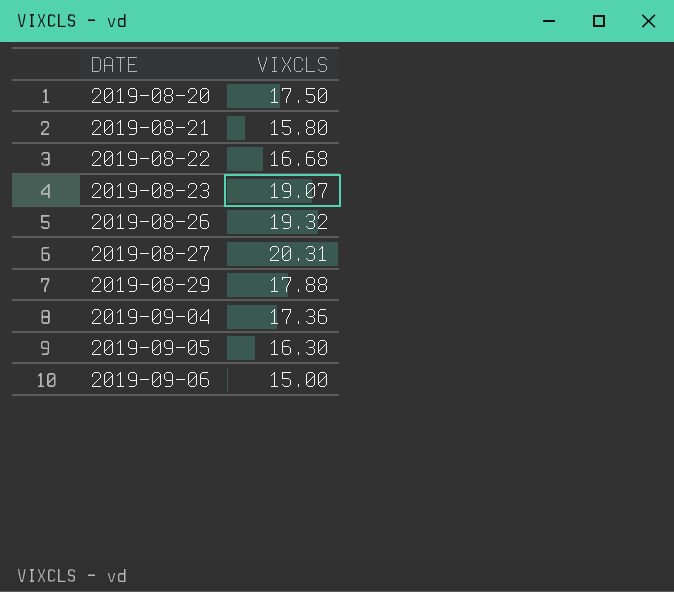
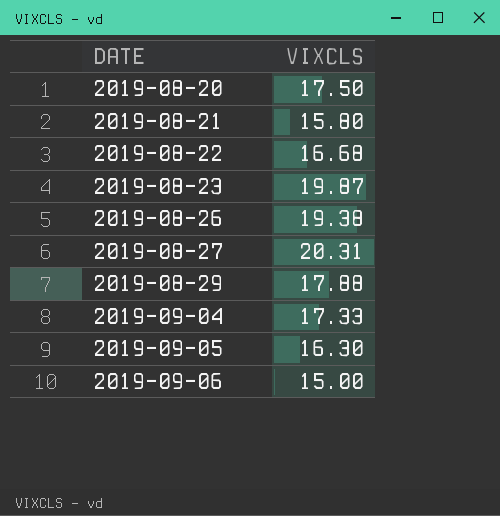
2019-08-23 | VIXCLS: 19.07 -> 19.87
2019-08-26 | VIXCLS: 19.32 -> 19.38
2019-09-04 | VIXCLS: 17.36 -> 17.33

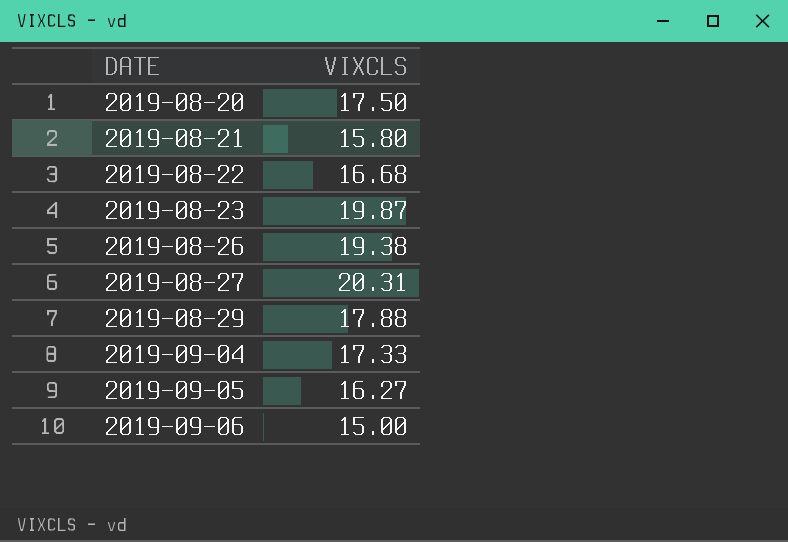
2019-09-05 | VIXCLS: 16.30 -> 16.27

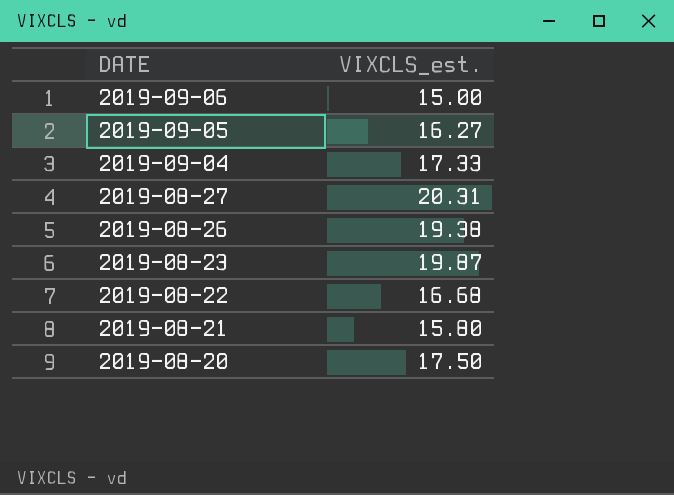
row order: DATE ascending -> DATE descending
column name: VIXCLS -> VIXCLS_est.
row 2019-08-29: 17.88 -> none

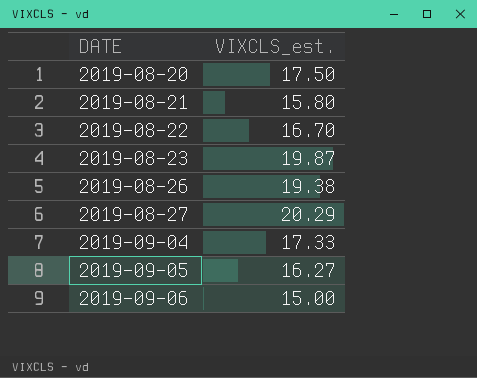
row order: DATE descending -> DATE ascending
2019-08-22 | VIXCLS_est.: 16.68 -> 16.70
2019-08-27 | VIXCLS_est.: 20.31 -> 20.29

